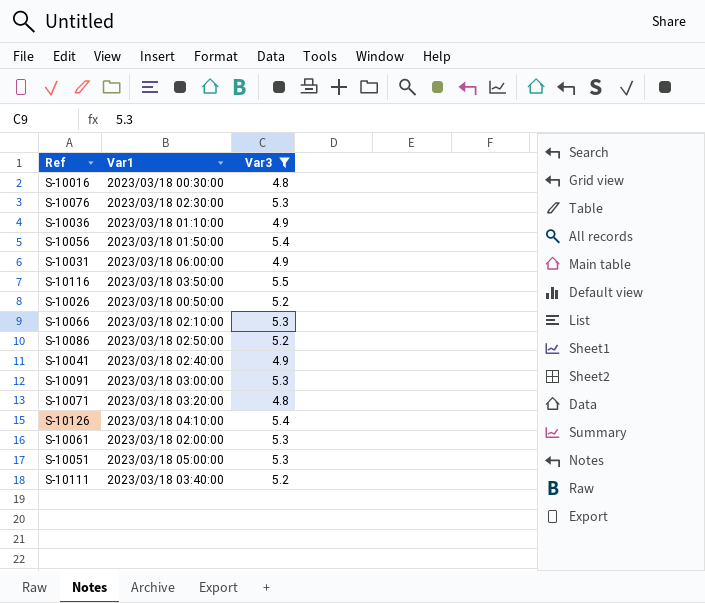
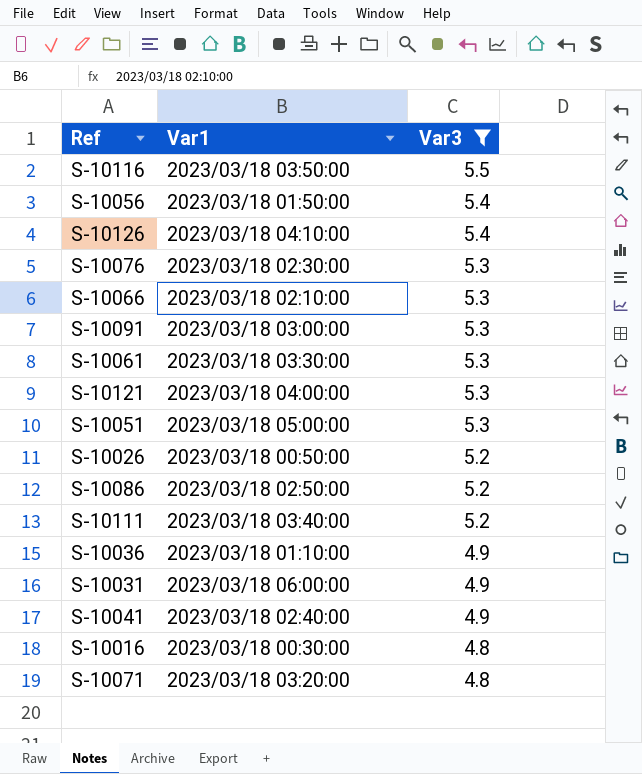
row order: none -> Var3 descending
S-10061 | Var1: 2023/03/18 02:00:00 -> 2023/03/18 03:30:00
row S-10121: none -> 2023/03/18 04:00:00 | 5.3

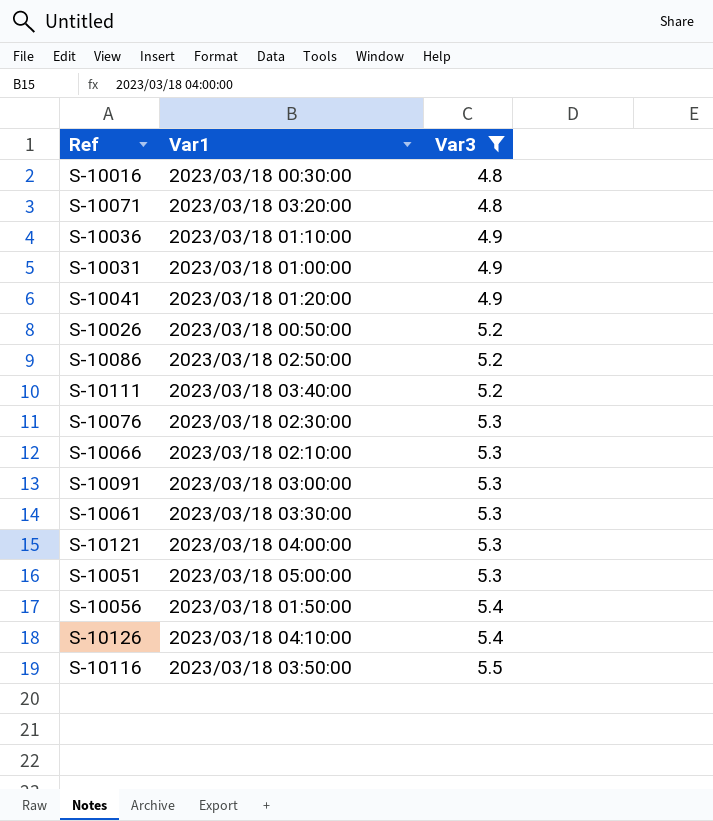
row order: Var3 descending -> Var3 ascending
S-10031 | Var1: 2023/03/18 06:00:00 -> 2023/03/18 01:00:00
S-10041 | Var1: 2023/03/18 02:40:00 -> 2023/03/18 01:20:00

